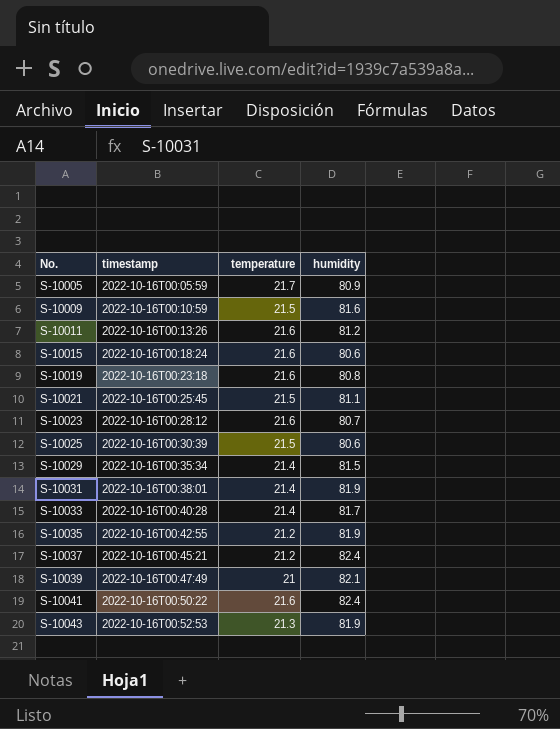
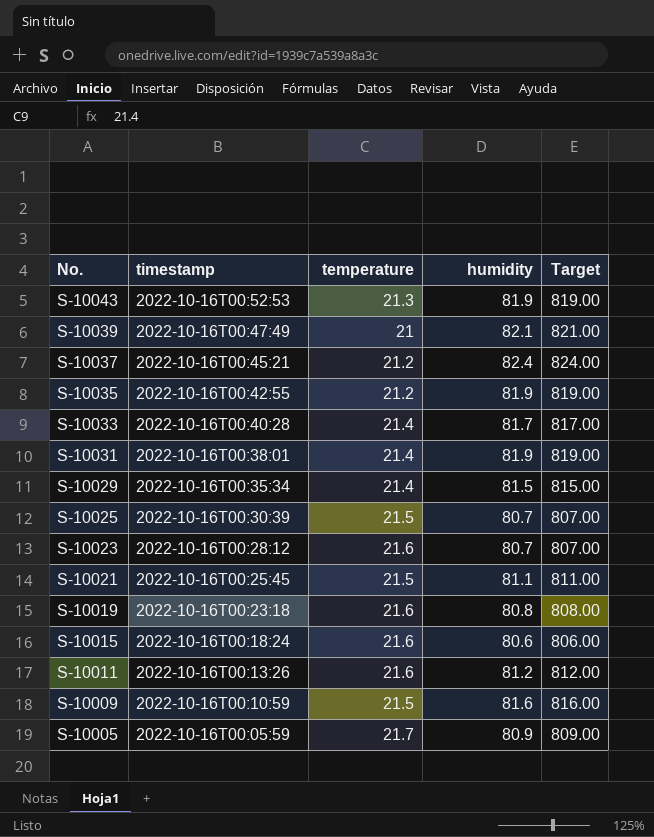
row order: No. ascending -> No. descending
column Target | formula: none -> [humidity] * 10
row S-10041: 2022-10-16T00:50:22 | 21.6 | 82.4 -> none
S-10025 | humidity: 80.6 -> 80.7

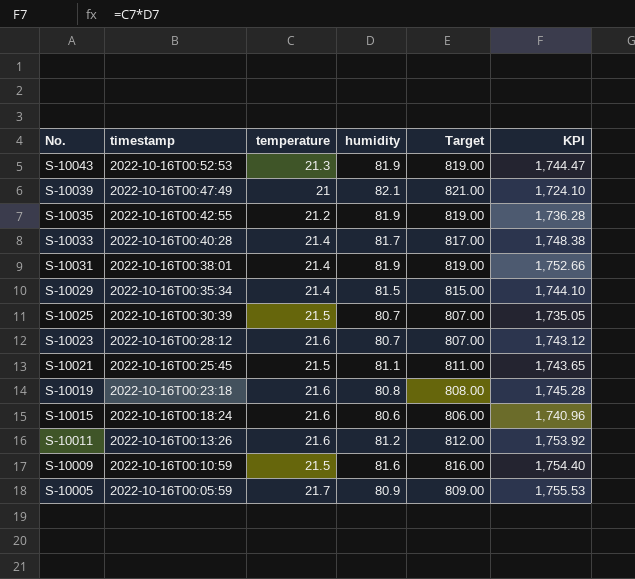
column KPI | formula: none -> [temperature] * [humidity]
row S-10037: 2022-10-16T00:45:21 | 21.2 | 82.4 | 824.00 -> none

